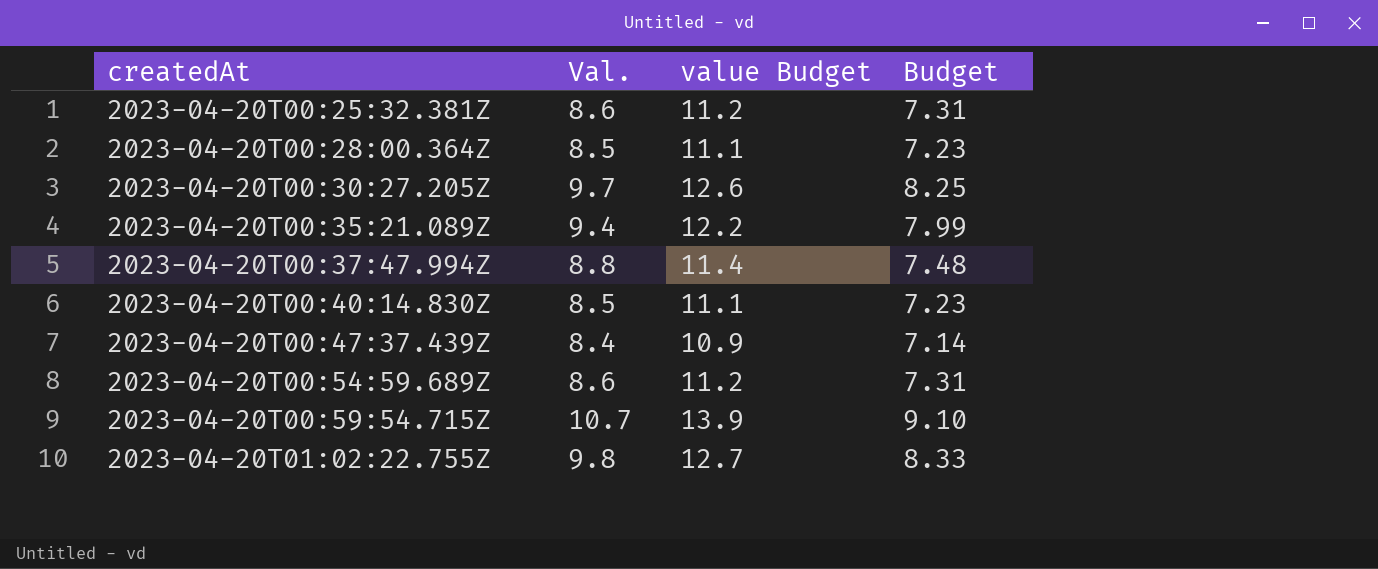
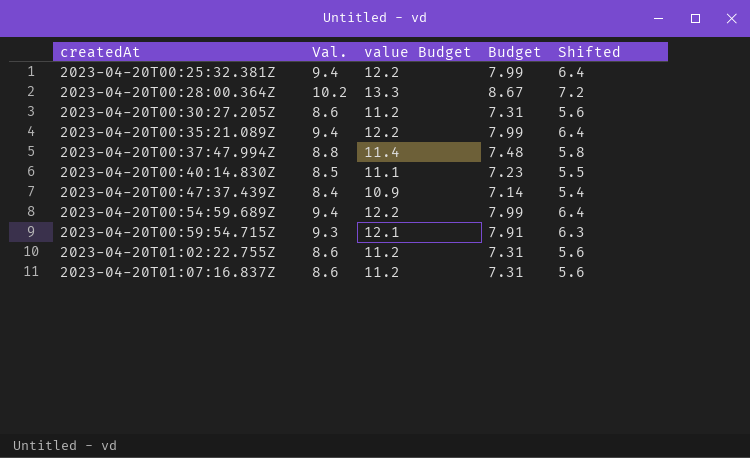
column Shifted | formula: none -> [Val.] - 3
2023-04-20T00:25:32.381Z | Val.: 8.6 -> 9.4
2023-04-20T00:25:32.381Z | value Budget: 11.2 -> 12.2
2023-04-20T00:25:32.381Z | Budget: 7.31 -> 7.99
2023-04-20T00:28:00.364Z | Val.: 8.5 -> 10.2
2023-04-20T00:28:00.364Z | value Budget: 11.1 -> 13.3
2023-04-20T00:28:00.364Z | Budget: 7.23 -> 8.67
2023-04-20T00:30:27.205Z | Val.: 9.7 -> 8.6
2023-04-20T00:30:27.205Z | value Budget: 12.6 -> 11.2
2023-04-20T00:30:27.205Z | Budget: 8.25 -> 7.31
2023-04-20T00:54:59.689Z | Val.: 8.6 -> 9.4
2023-04-20T00:54:59.689Z | value Budget: 11.2 -> 12.2
2023-04-20T00:54:59.689Z | Budget: 7.31 -> 7.99
2023-04-20T00:59:54.715Z | Val.: 10.7 -> 9.3
2023-04-20T00:59:54.715Z | value Budget: 13.9 -> 12.1
2023-04-20T00:59:54.715Z | Budget: 9.10 -> 7.91
2023-04-20T01:02:22.755Z | Val.: 9.8 -> 8.6
2023-04-20T01:02:22.755Z | value Budget: 12.7 -> 11.2
2023-04-20T01:02:22.755Z | Budget: 8.33 -> 7.31
row 2023-04-20T01:07:16.837Z: none -> 8.6 | 11.2 | 7.31 | 5.6

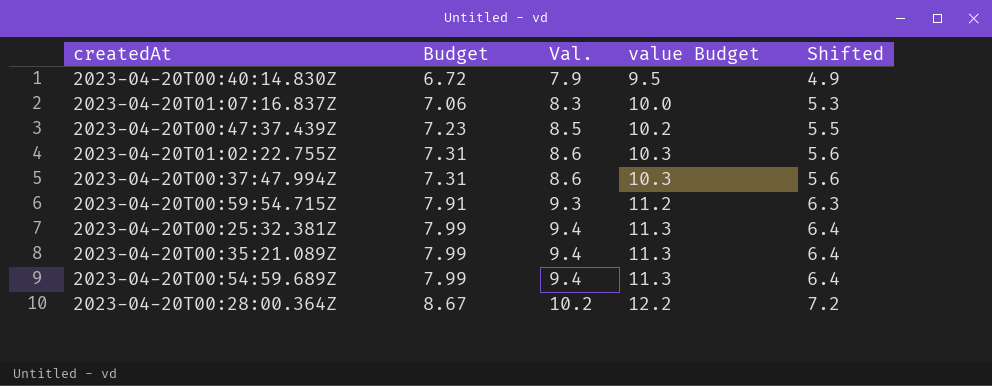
row order: createdAt ascending -> Budget ascending
column Budget | position: 4 -> 2
column value Budget | formula: [Val.] * 1.3 -> [Val.] * 1.2
row 2023-04-20T00:30:27.205Z: 8.6 | 11.2 | 7.31 | 5.6 -> none
2023-04-20T00:40:14.830Z | Budget: 7.23 -> 6.72
2023-04-20T00:40:14.830Z | Val.: 8.5 -> 7.9
2023-04-20T00:40:14.830Z | Shifted: 5.5 -> 4.9
2023-04-20T01:07:16.837Z | Budget: 7.31 -> 7.06
2023-04-20T01:07:16.837Z | Val.: 8.6 -> 8.3
2023-04-20T01:07:16.837Z | Shifted: 5.6 -> 5.3
2023-04-20T00:47:37.439Z | Budget: 7.14 -> 7.23
2023-04-20T00:47:37.439Z | Val.: 8.4 -> 8.5
2023-04-20T00:47:37.439Z | Shifted: 5.4 -> 5.5
2023-04-20T00:37:47.994Z | Budget: 7.48 -> 7.31
2023-04-20T00:37:47.994Z | Val.: 8.8 -> 8.6
2023-04-20T00:37:47.994Z | Shifted: 5.8 -> 5.6

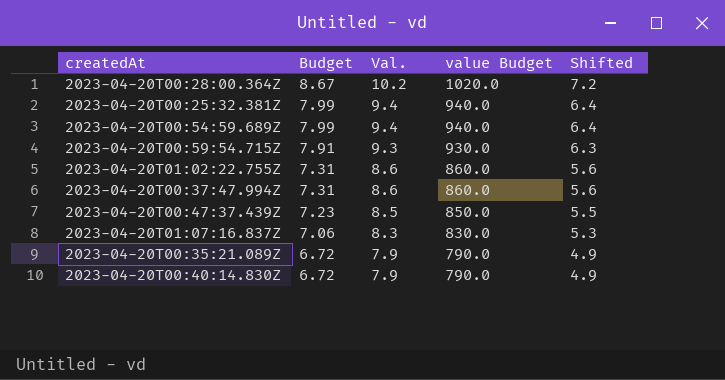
row order: Budget ascending -> Budget descending
column value Budget | formula: [Val.] * 1.2 -> [Val.] * 100
2023-04-20T00:35:21.089Z | Budget: 7.99 -> 6.72
2023-04-20T00:35:21.089Z | Val.: 9.4 -> 7.9
2023-04-20T00:35:21.089Z | Shifted: 6.4 -> 4.9

